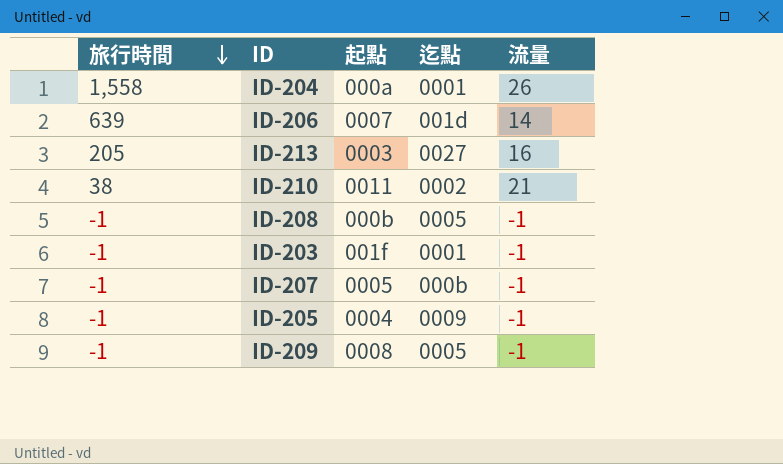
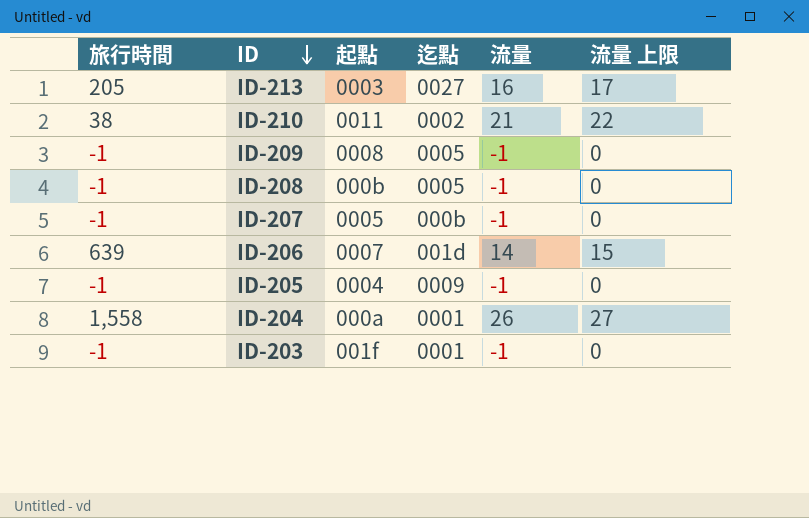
row order: 旅行時間 descending -> ID descending
column 流量 上限 | formula: none -> [流量] + 1

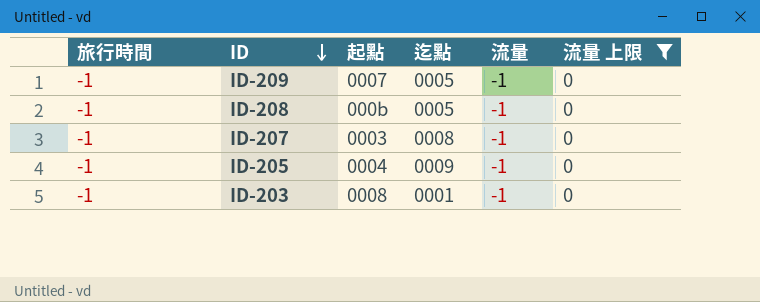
filter: none -> 流量 上限 = 0
ID-209 | 起點: 0008 -> 0007
ID-207 | 起點: 0005 -> 0003
ID-207 | 迄點: 000b -> 0008
ID-203 | 起點: 001f -> 0008

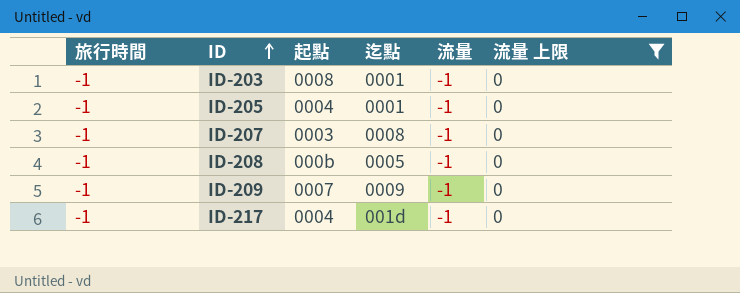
row order: ID descending -> ID ascending
ID-205 | 迄點: 0009 -> 0001
ID-209 | 迄點: 0005 -> 0009
row ID-217: none -> -1 | 0004 | 001d | -1 | 0

